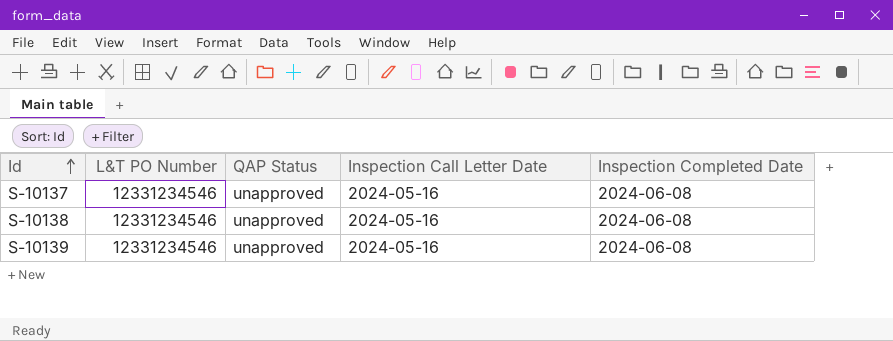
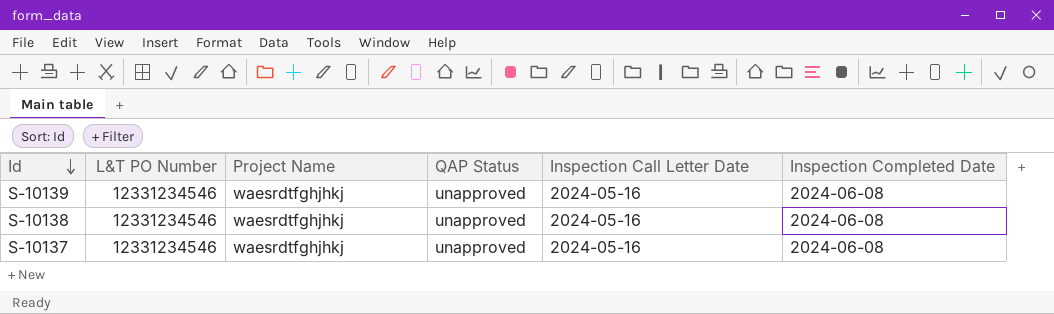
row order: Id ascending -> Id descending
column Project Name | position: none -> 3

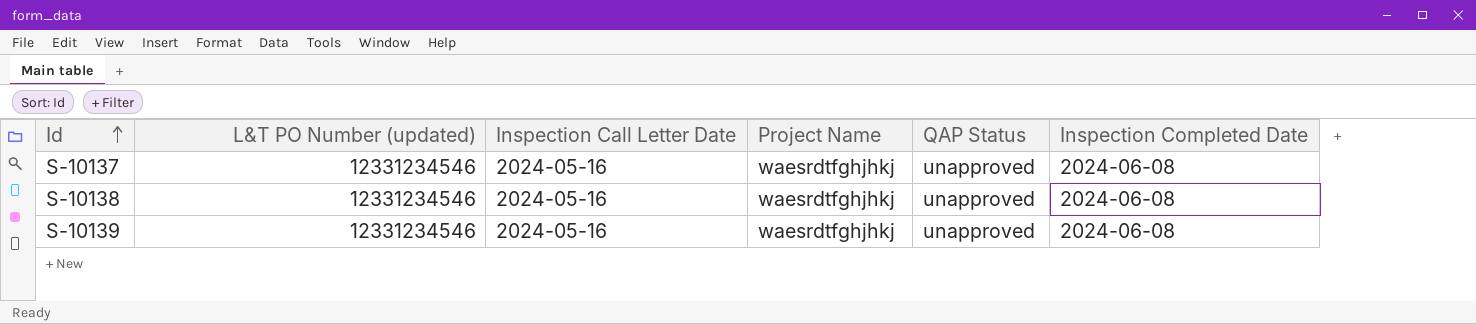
row order: Id descending -> Id ascending
column name: L&T PO Number -> L&T PO Number (updated)
column Inspection Call Letter Date | position: 5 -> 3

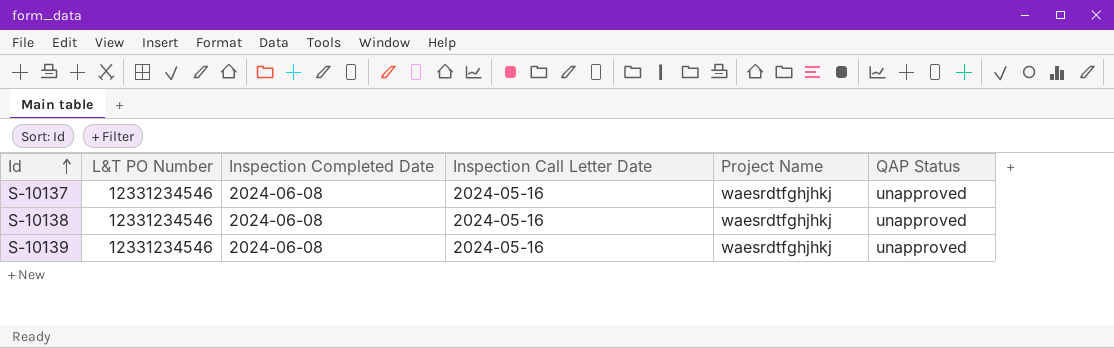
column name: L&T PO Number (updated) -> L&T PO Number
column Inspection Completed Date | position: 6 -> 3

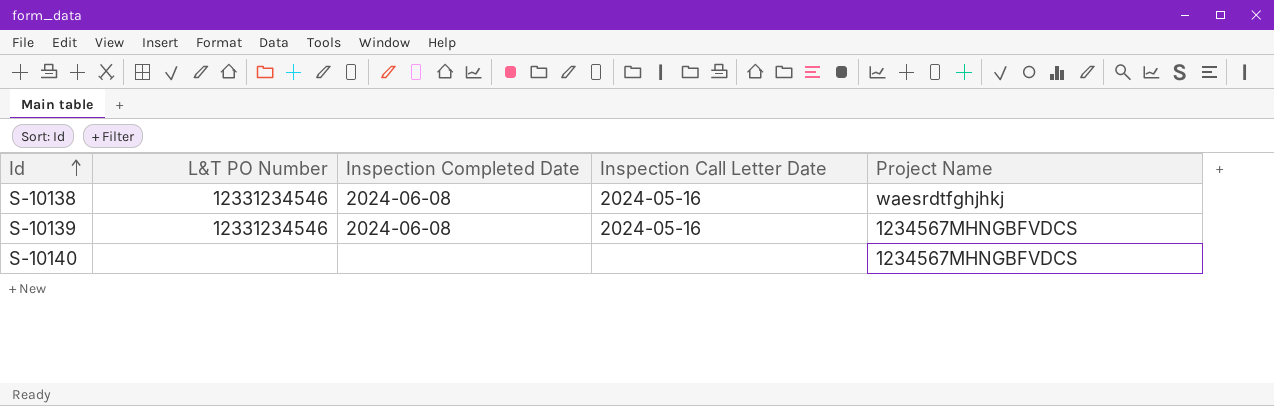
column QAP Status | position: 6 -> none
row S-10137: 12331234546 | 2024-06-08 | 2024-05-16 | waesrdtfghjhkj | unapproved -> none
S-10139 | Project Name: waesrdtfghjhkj -> 1234567MHNGBFVDCS
row S-10140: none -> none | none | none | 1234567MHNGBFVDCS

